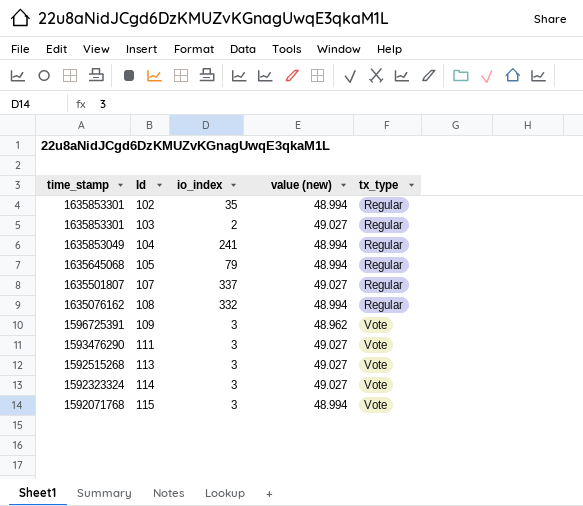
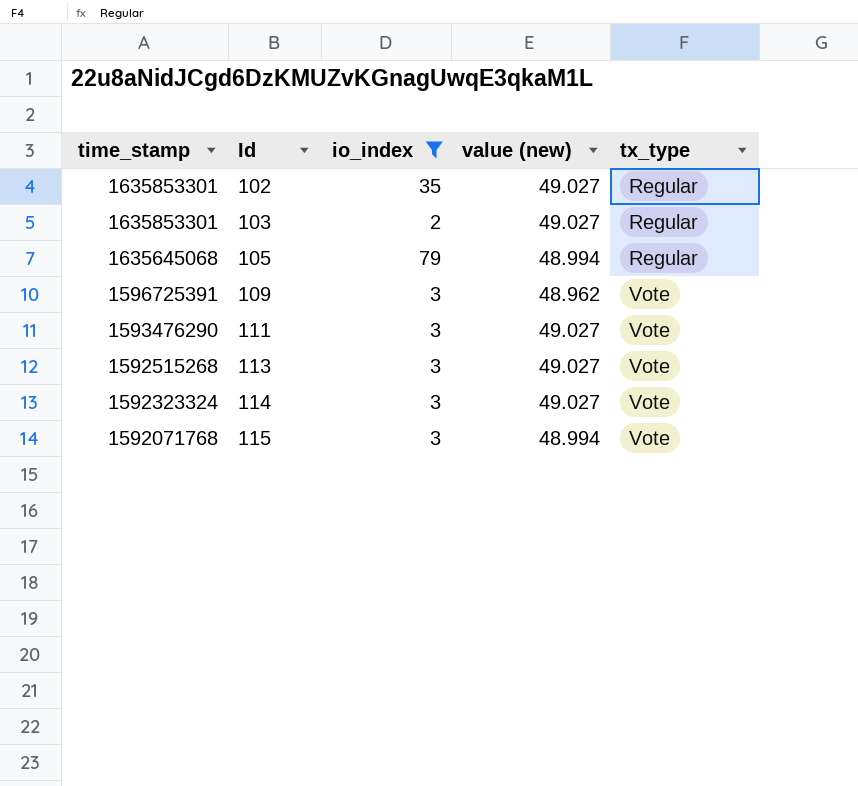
filter: none -> io_index <= 79
102 | value (new): 48.994 -> 49.027

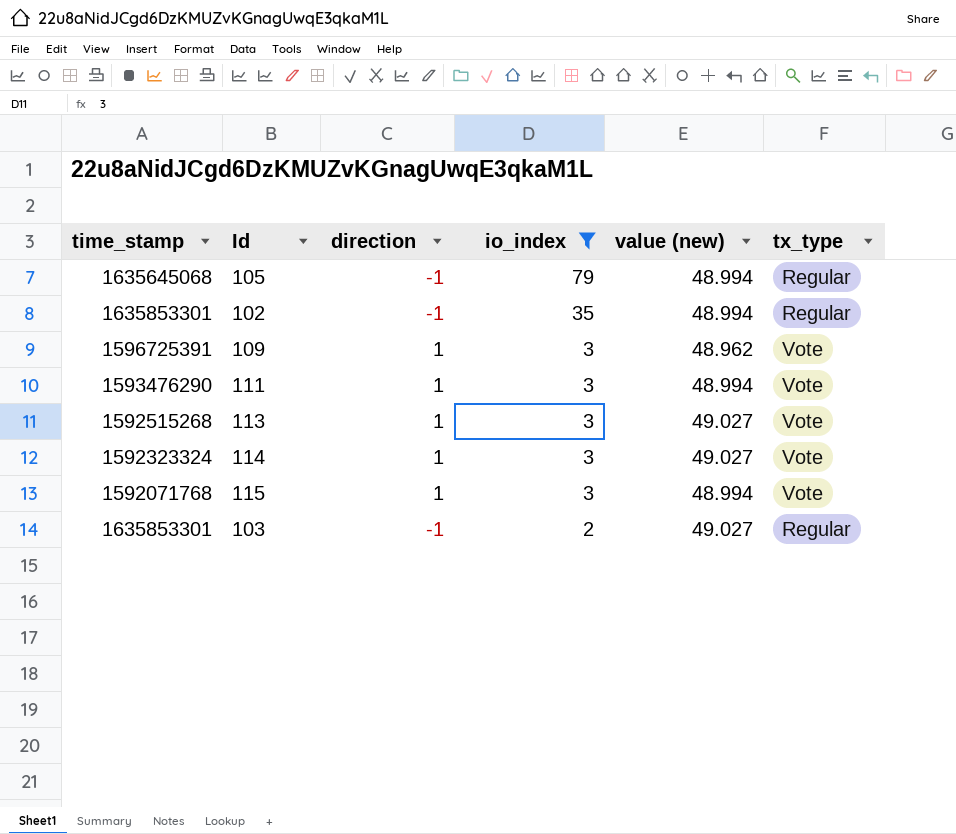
row order: time_stamp descending -> io_index descending
column direction | position: none -> 3
102 | value (new): 49.027 -> 48.994
111 | value (new): 49.027 -> 48.994

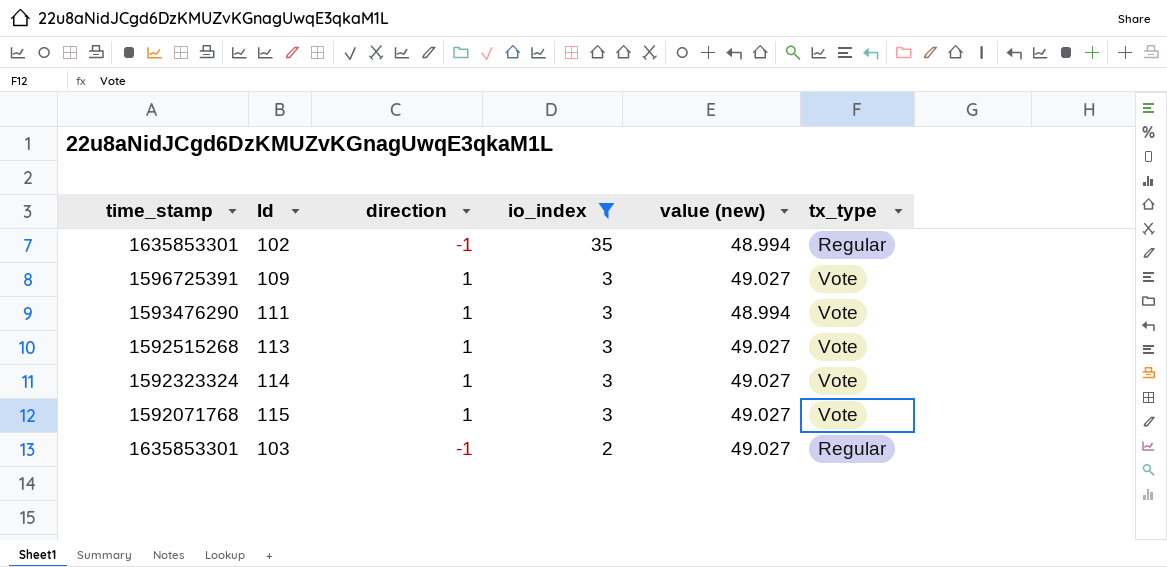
row 105: 1635645068 | -1 | 79 | 48.994 | Regular -> none
109 | value (new): 48.962 -> 49.027
115 | value (new): 48.994 -> 49.027

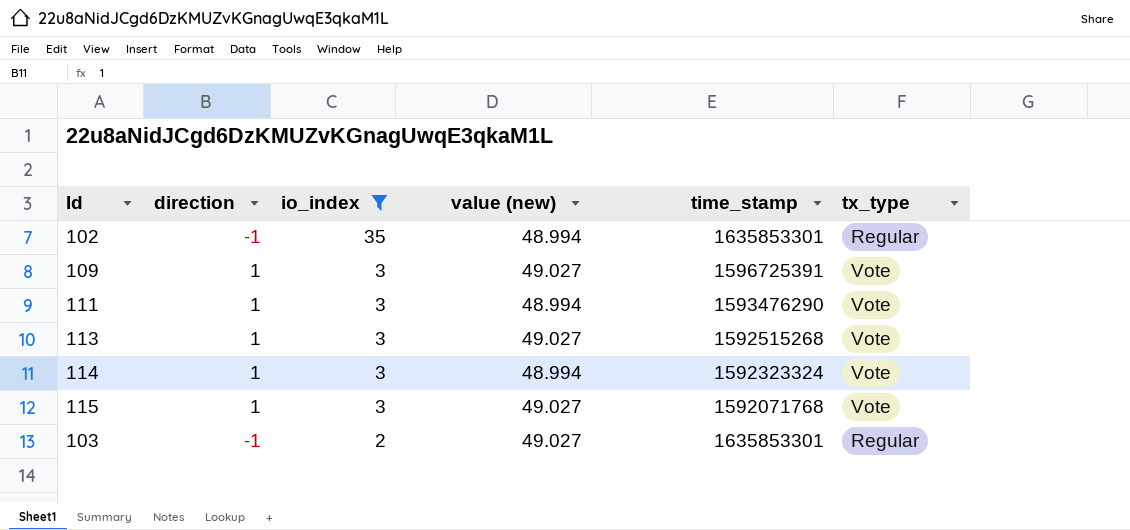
column time_stamp | position: 1 -> 5
114 | value (new): 49.027 -> 48.994

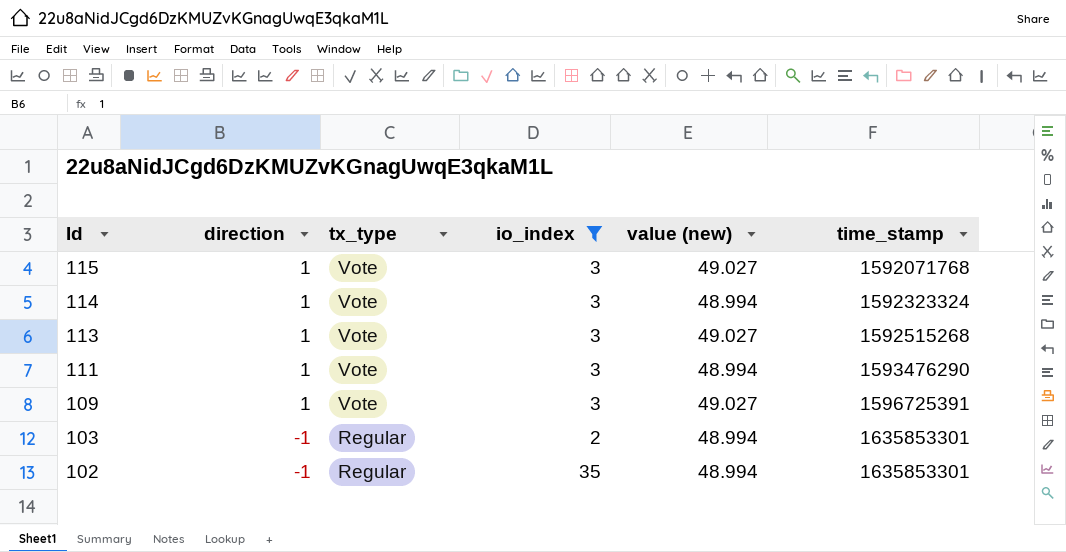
row order: io_index descending -> Id descending
column tx_type | position: 6 -> 3
103 | value (new): 49.027 -> 48.994

